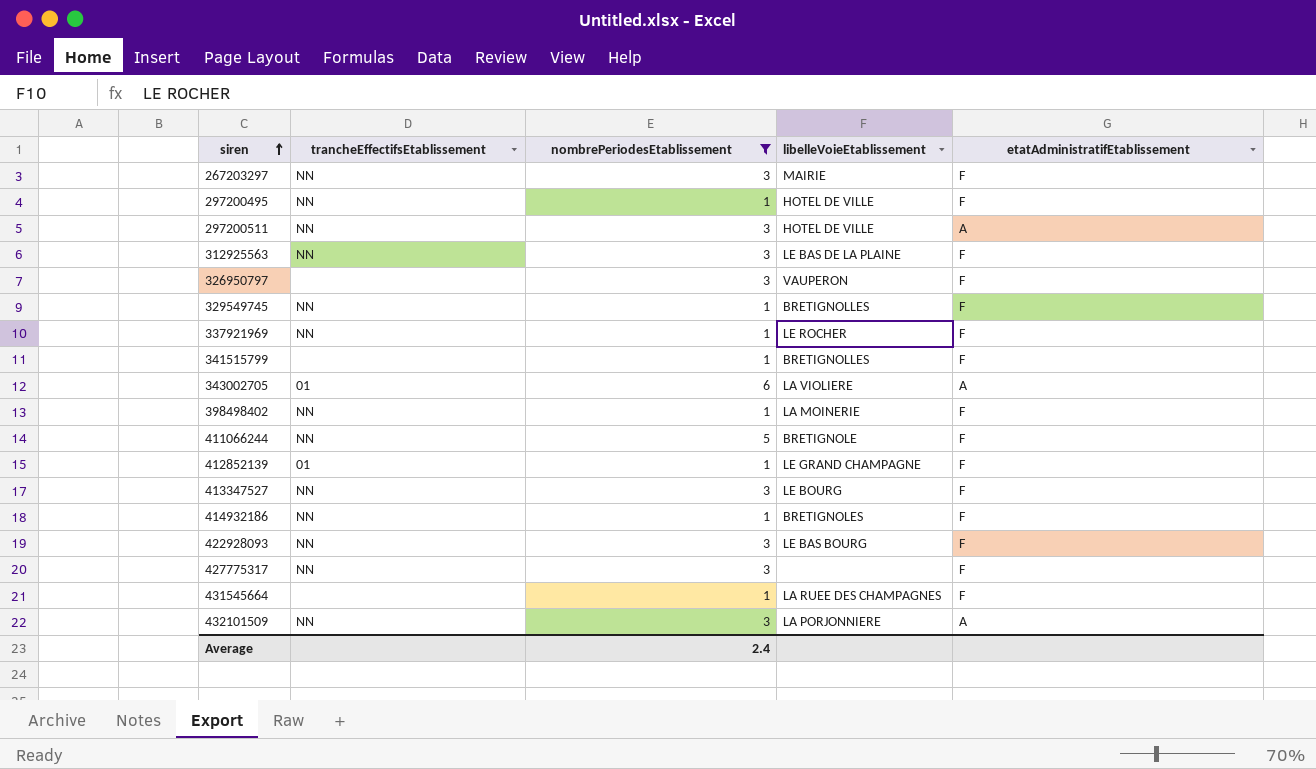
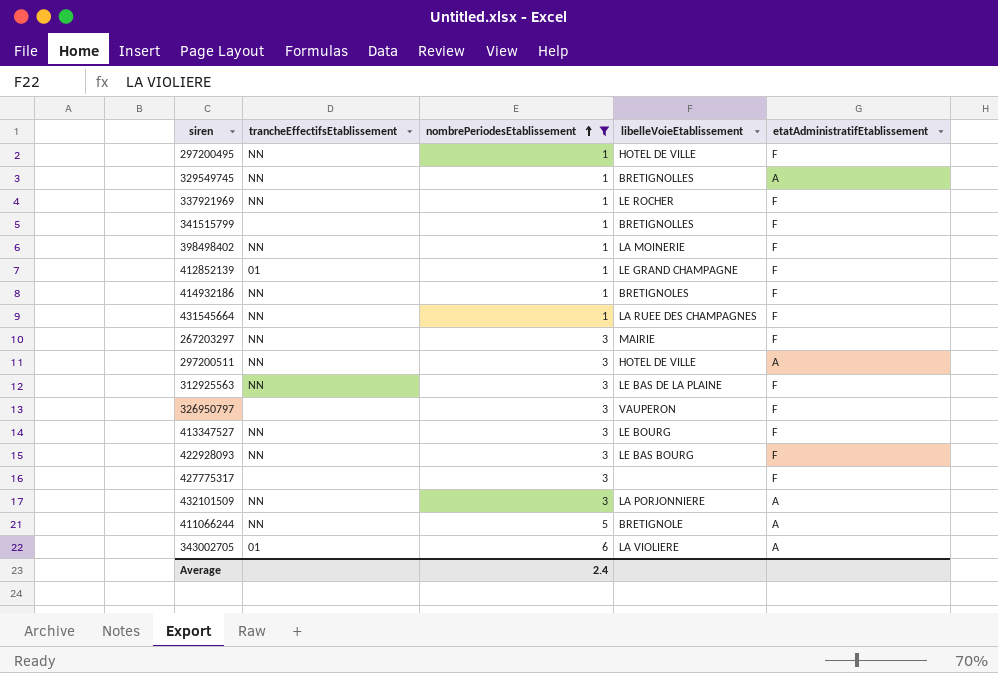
row order: siren ascending -> nombrePeriodesEtablissement ascending
329549745 | etatAdministratifEtablissement: F -> A
431545664 | trancheEffectifsEtablissement: none -> NN
427775317 | trancheEffectifsEtablissement: NN -> none
411066244 | etatAdministratifEtablissement: F -> A

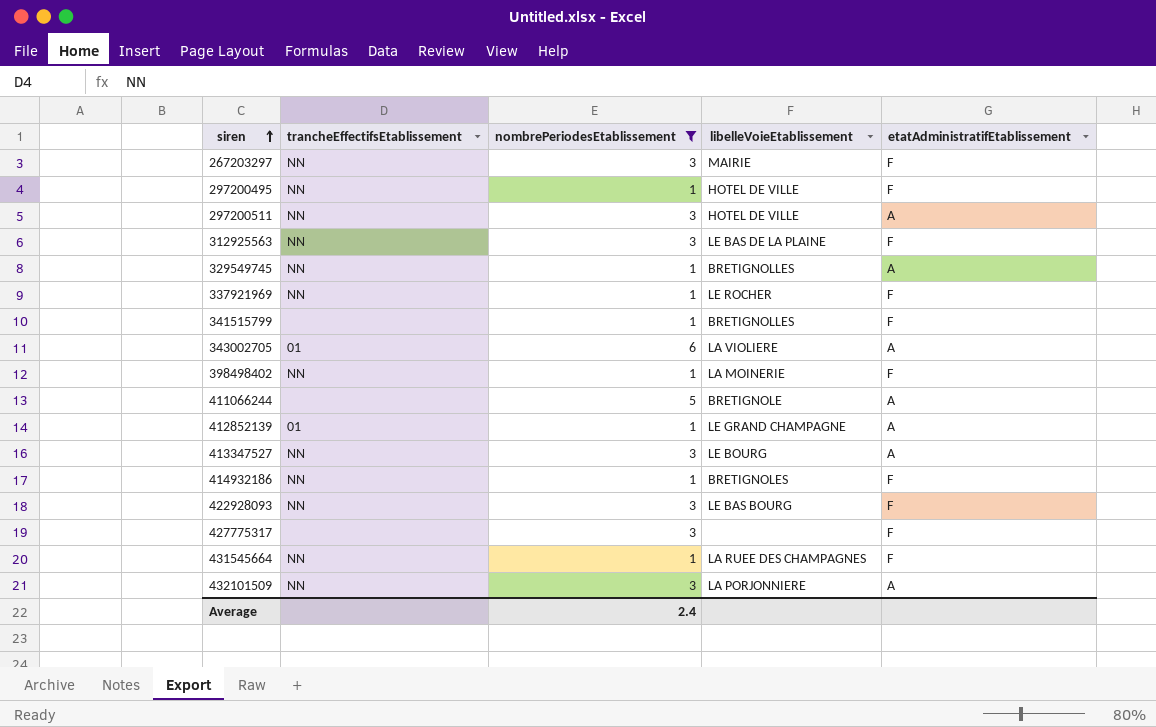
row order: nombrePeriodesEtablissement ascending -> siren ascending
row 326950797: none | 3 | VAUPERON | F -> none
411066244 | trancheEffectifsEtablissement: NN -> none
412852139 | etatAdministratifEtablissement: F -> A
413347527 | etatAdministratifEtablissement: F -> A

